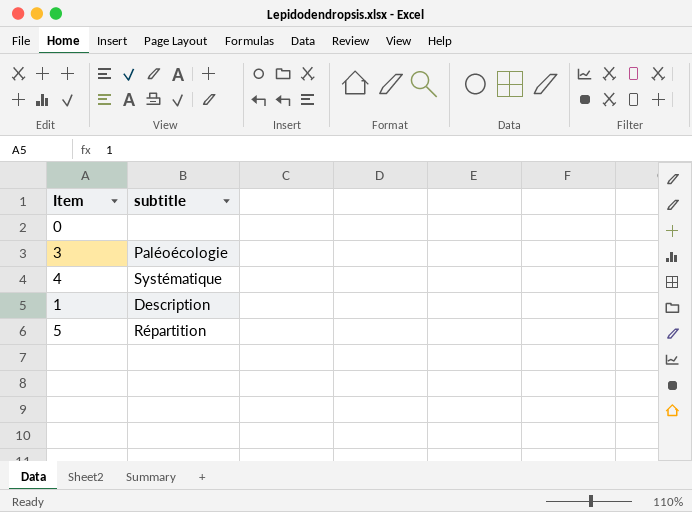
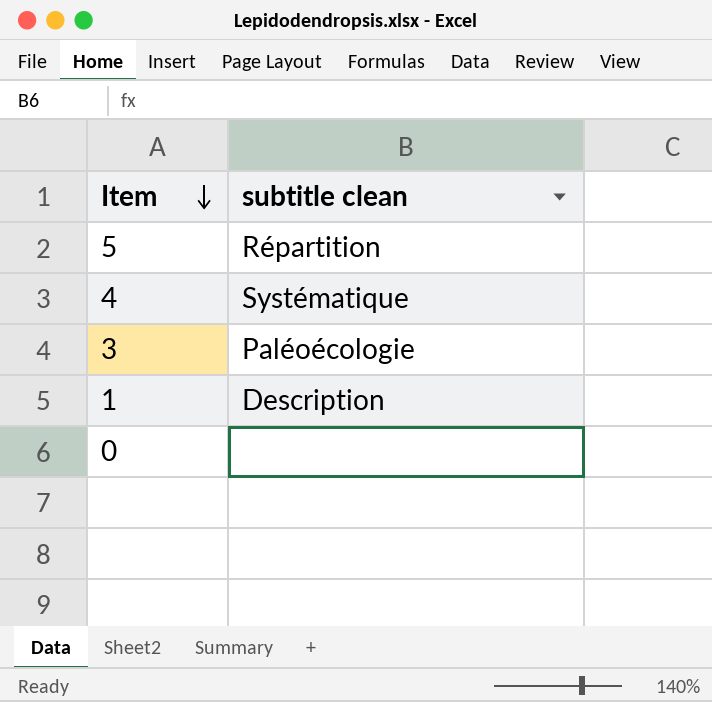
row order: none -> Item descending
column name: subtitle -> subtitle clean

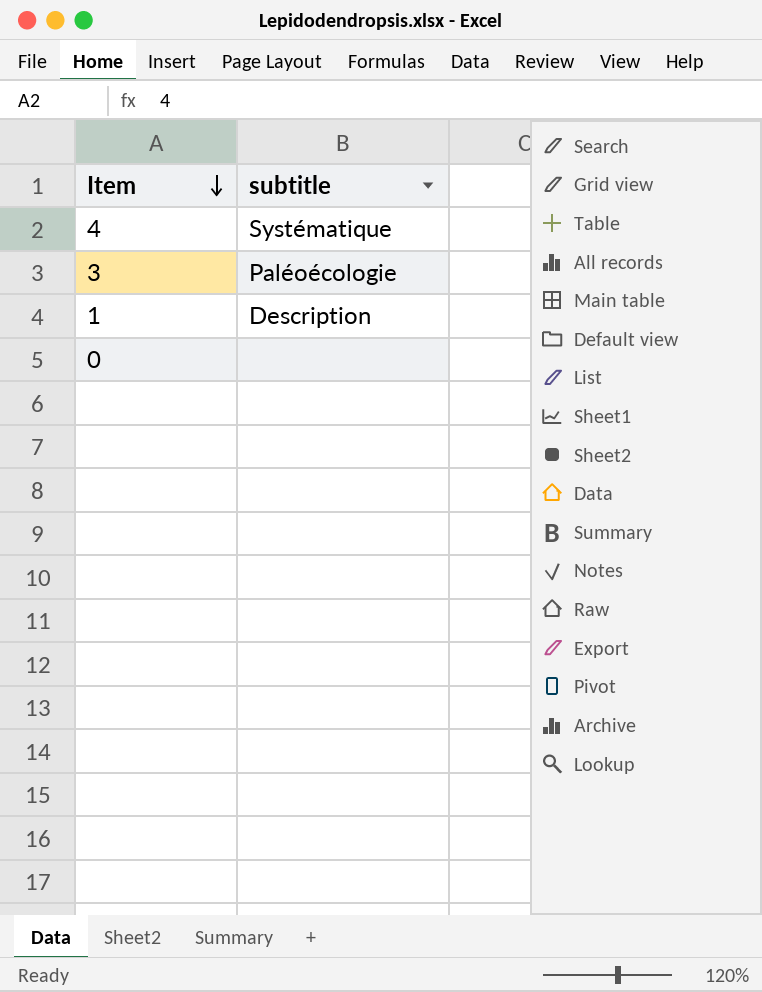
column name: subtitle clean -> subtitle
row 5: Répartition -> none

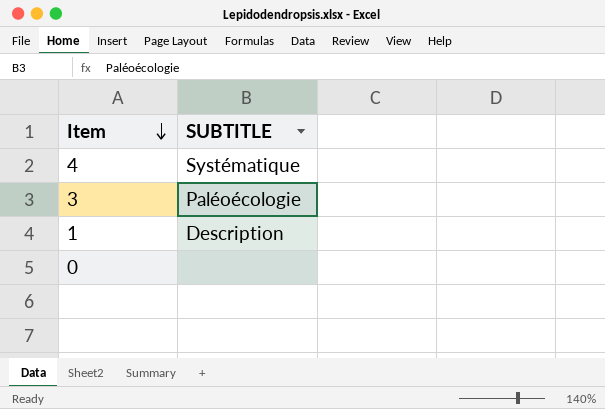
column name: subtitle -> SUBTITLE

